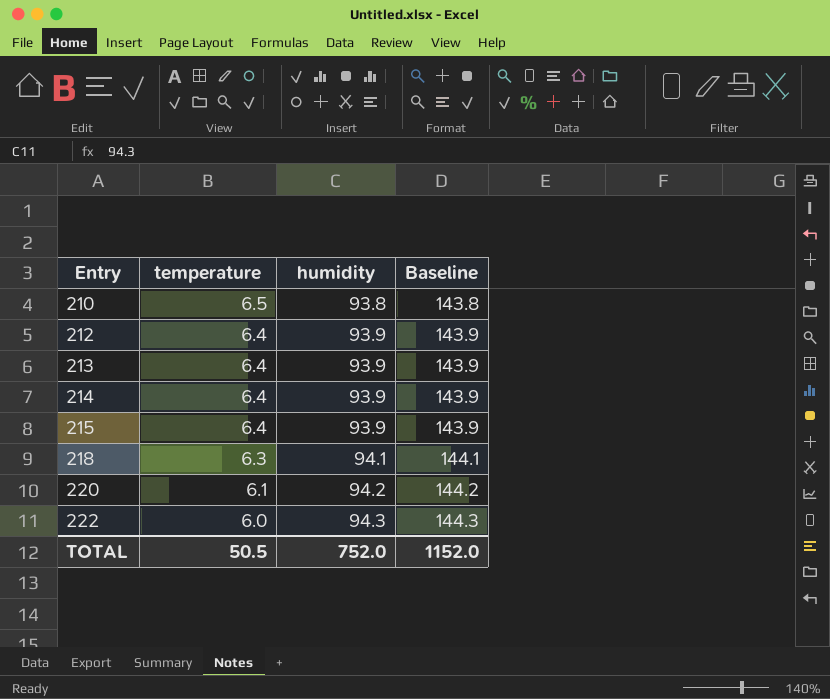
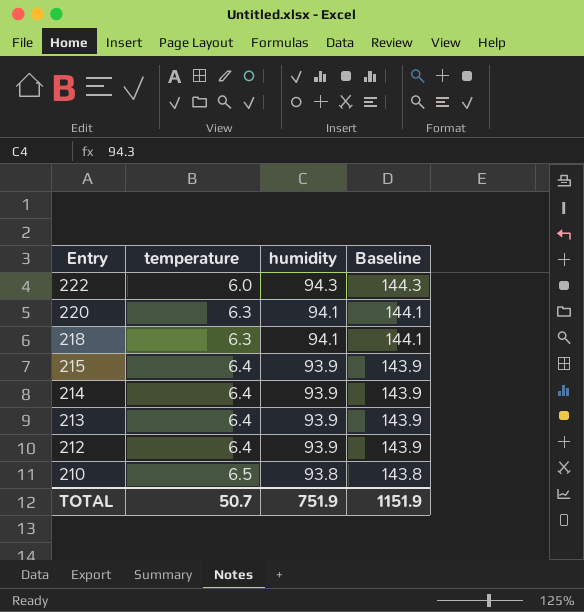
row order: Entry ascending -> Entry descending
220 | temperature: 6.1 -> 6.3
220 | humidity: 94.2 -> 94.1
220 | Baseline: 144.2 -> 144.1
TOTAL | temperature: 50.5 -> 50.7
TOTAL | humidity: 752.0 -> 751.9
TOTAL | Baseline: 1152.0 -> 1151.9

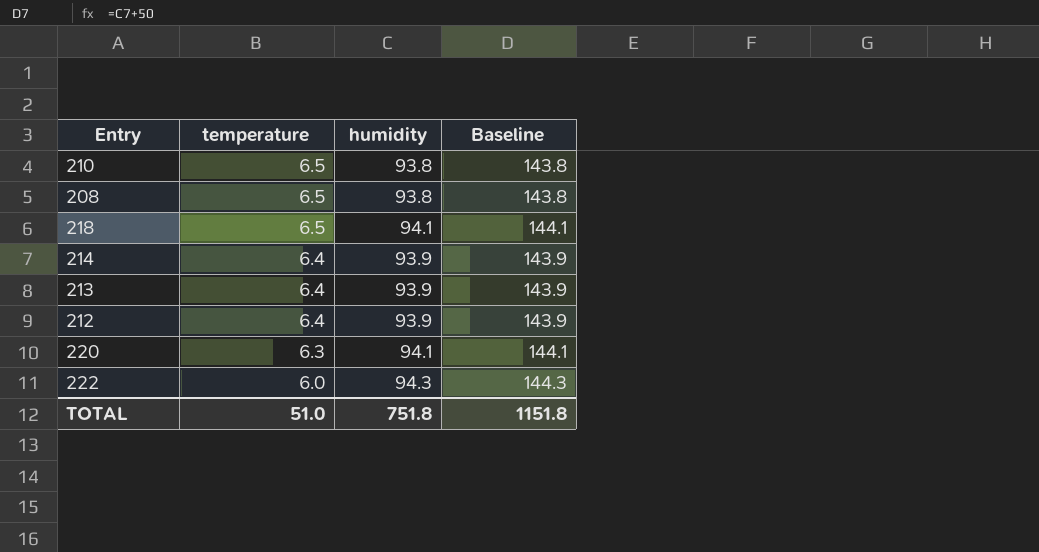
row order: Entry descending -> temperature descending
row 215: 6.4 | 93.9 | 143.9 -> none
row 208: none -> 6.5 | 93.8 | 143.8
218 | temperature: 6.3 -> 6.5
TOTAL | temperature: 50.7 -> 51.0
TOTAL | humidity: 751.9 -> 751.8
TOTAL | Baseline: 1151.9 -> 1151.8

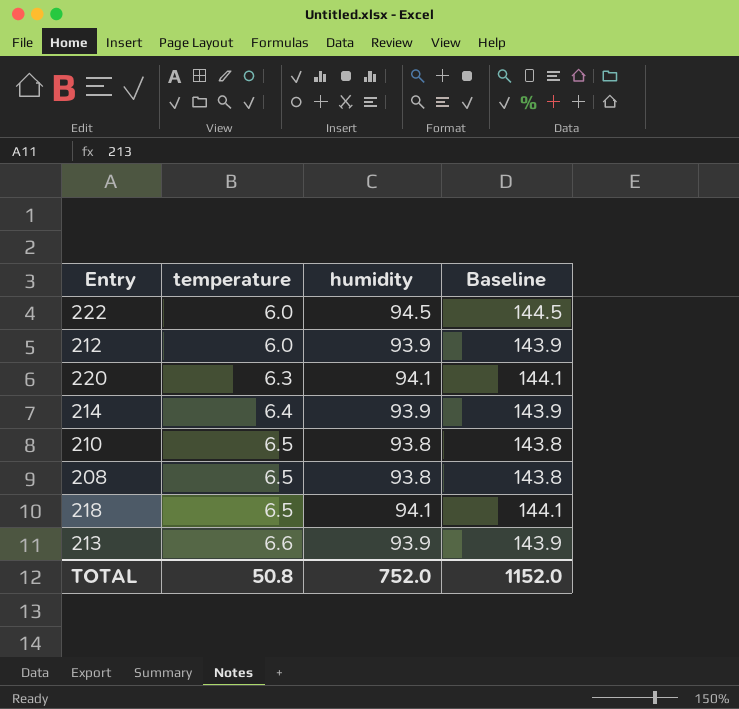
row order: temperature descending -> temperature ascending
222 | humidity: 94.3 -> 94.5
222 | Baseline: 144.3 -> 144.5
212 | temperature: 6.4 -> 6.0
213 | temperature: 6.4 -> 6.6
TOTAL | temperature: 51.0 -> 50.8
TOTAL | humidity: 751.8 -> 752.0
TOTAL | Baseline: 1151.8 -> 1152.0

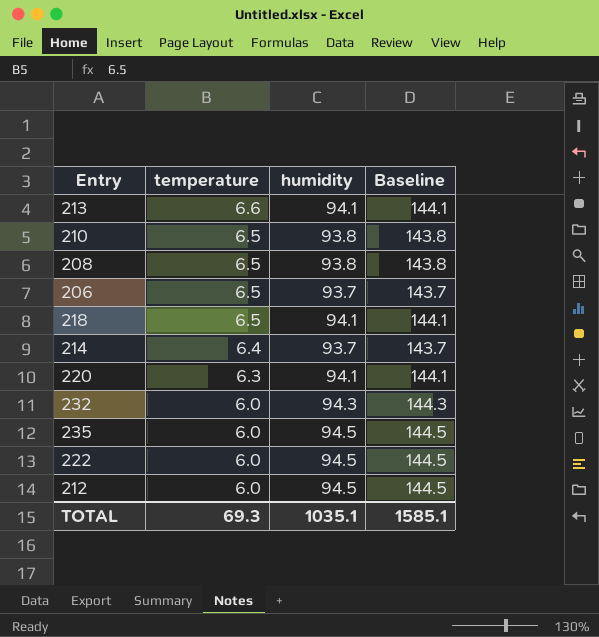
row order: temperature ascending -> temperature descending
213 | humidity: 93.9 -> 94.1
213 | Baseline: 143.9 -> 144.1
row 206: none -> 6.5 | 93.7 | 143.7
214 | humidity: 93.9 -> 93.7
214 | Baseline: 143.9 -> 143.7
row 232: none -> 6.0 | 94.3 | 144.3
row 235: none -> 6.0 | 94.5 | 144.5
212 | humidity: 93.9 -> 94.5
212 | Baseline: 143.9 -> 144.5
TOTAL | temperature: 50.8 -> 69.3
TOTAL | humidity: 752.0 -> 1035.1
TOTAL | Baseline: 1152.0 -> 1585.1

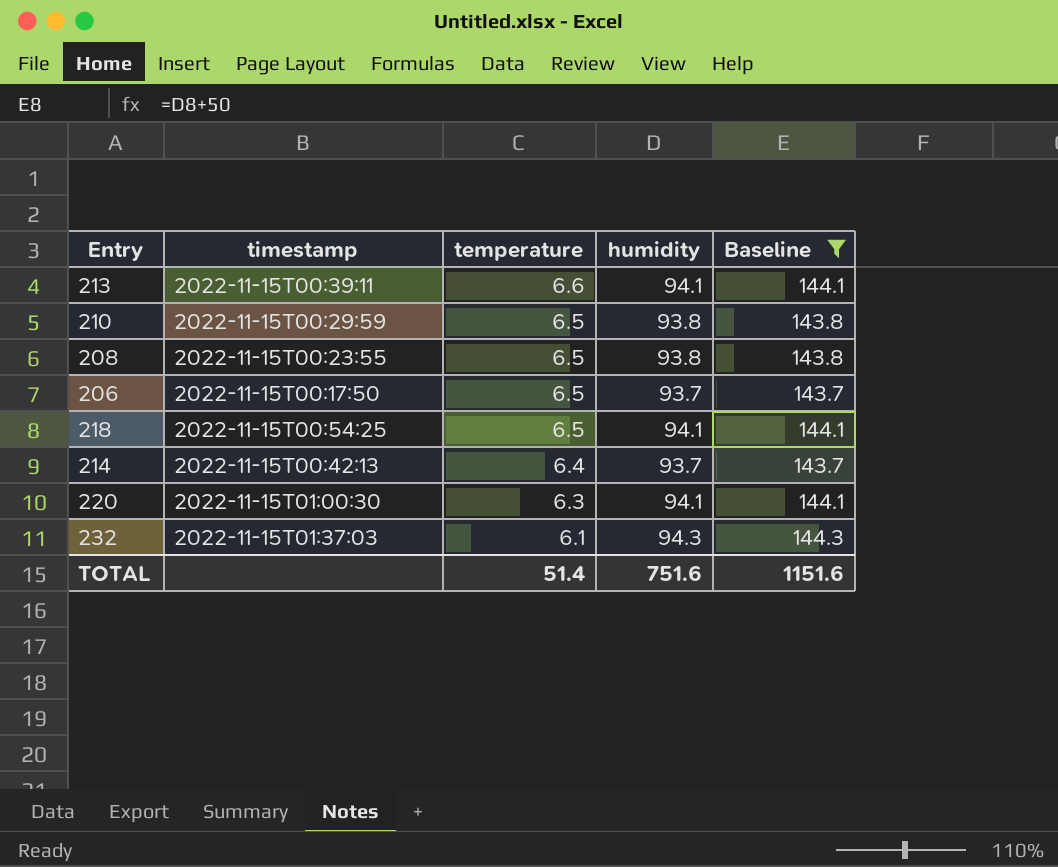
filter: none -> Baseline != 144.5
column timestamp | position: none -> 2
232 | temperature: 6.0 -> 6.1
TOTAL | temperature: 69.3 -> 51.4
TOTAL | humidity: 1035.1 -> 751.6
TOTAL | Baseline: 1585.1 -> 1151.6

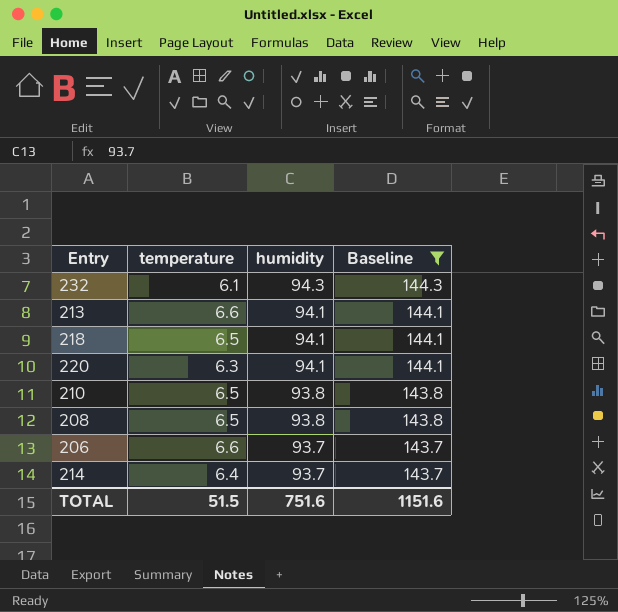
row order: temperature descending -> humidity descending
column timestamp | position: 2 -> none
206 | temperature: 6.5 -> 6.6
TOTAL | temperature: 51.4 -> 51.5

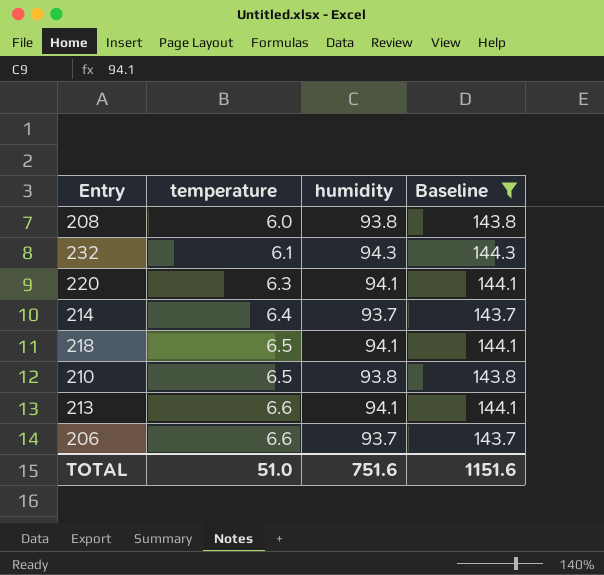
row order: humidity descending -> temperature ascending
208 | temperature: 6.5 -> 6.0
TOTAL | temperature: 51.5 -> 51.0

